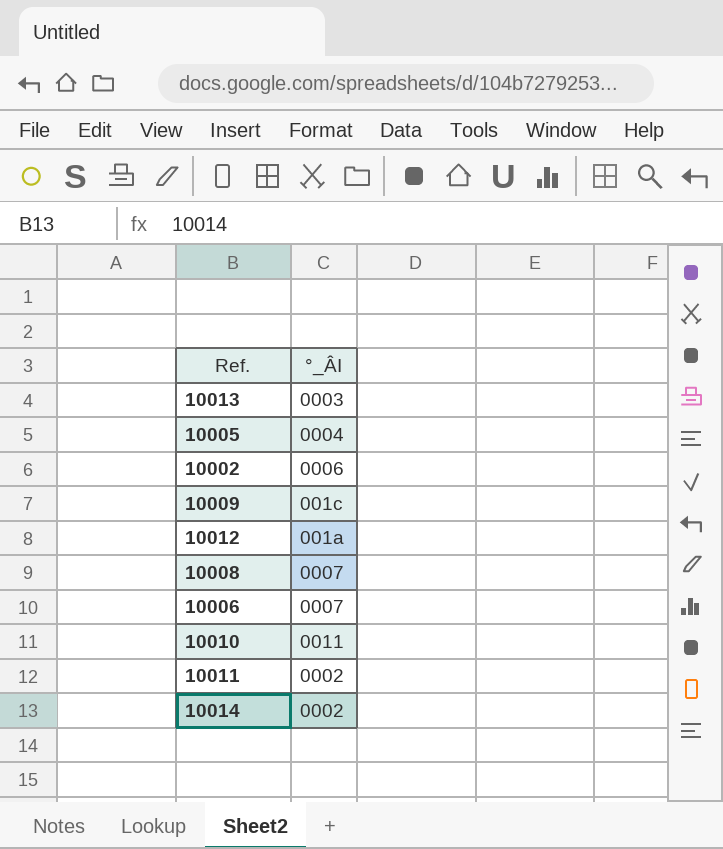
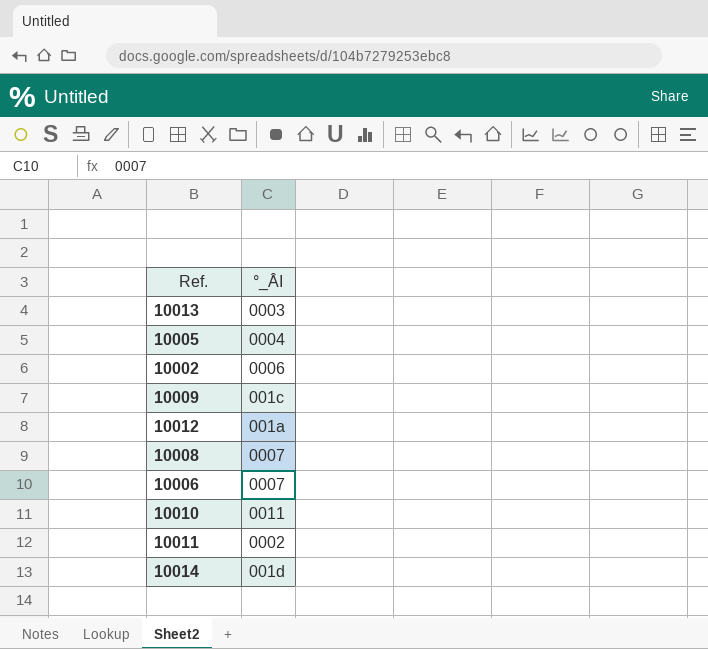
10014 | °_ÂI: 0002 -> 001d

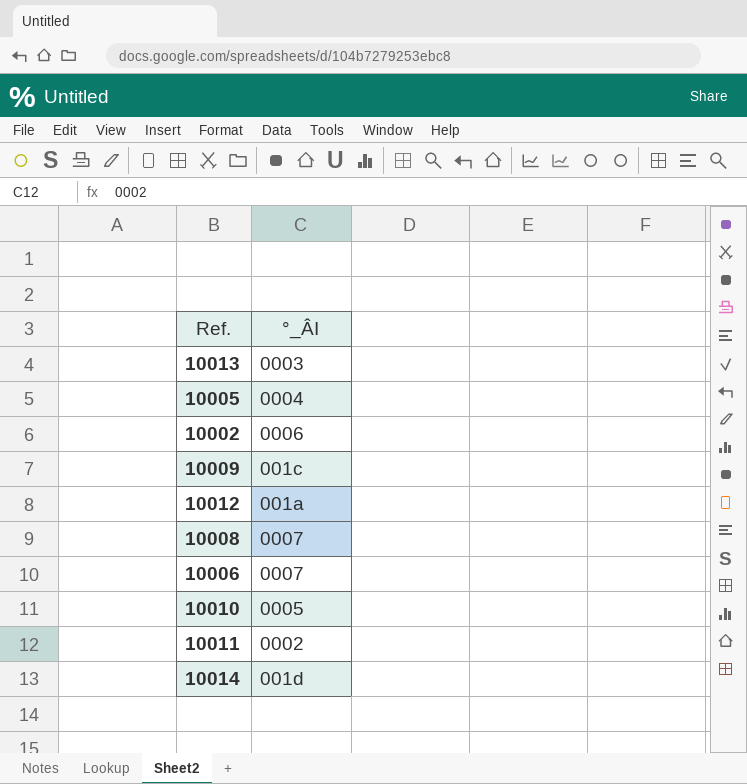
10010 | °_ÂI: 0011 -> 0005

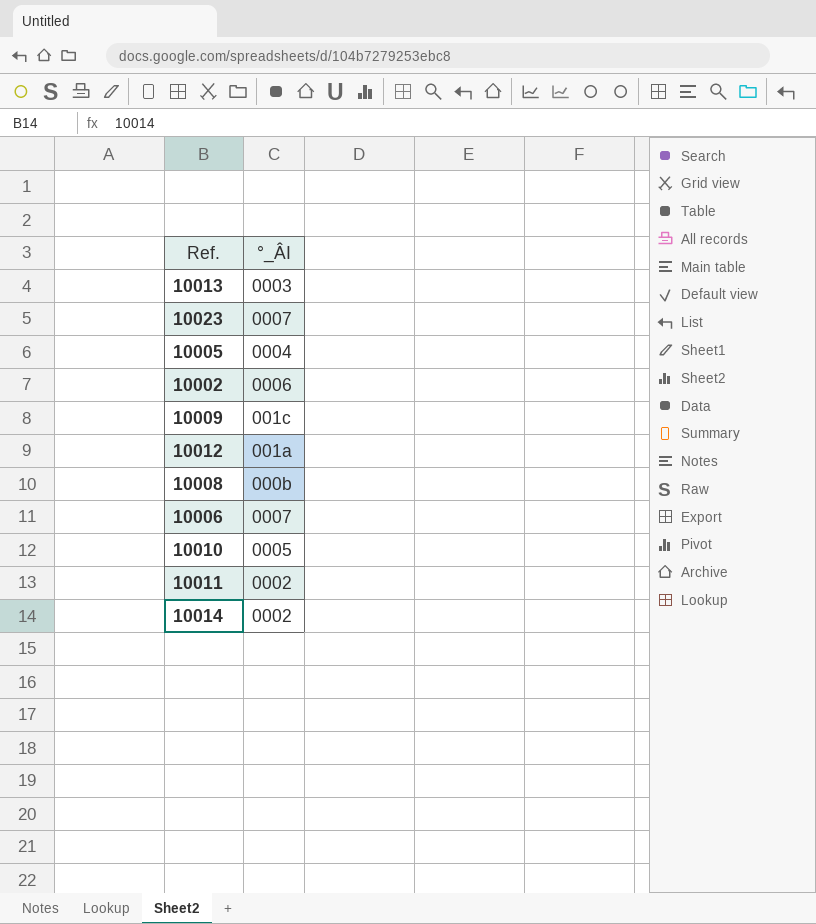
row 10023: none -> 0007
10008 | °_ÂI: 0007 -> 000b
10014 | °_ÂI: 001d -> 0002

